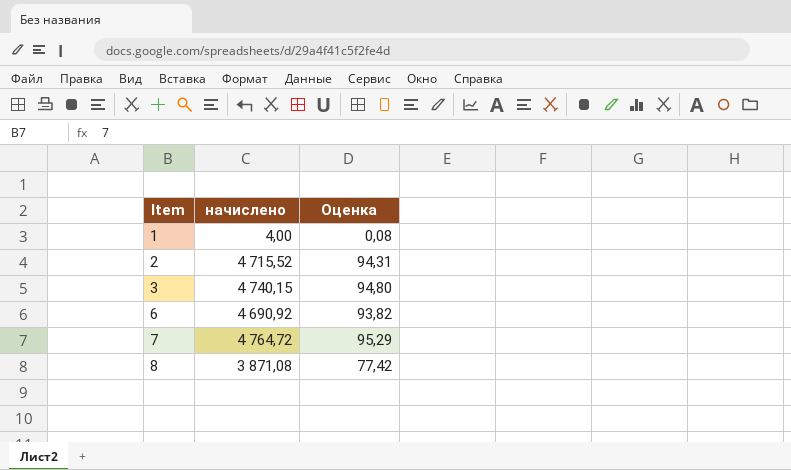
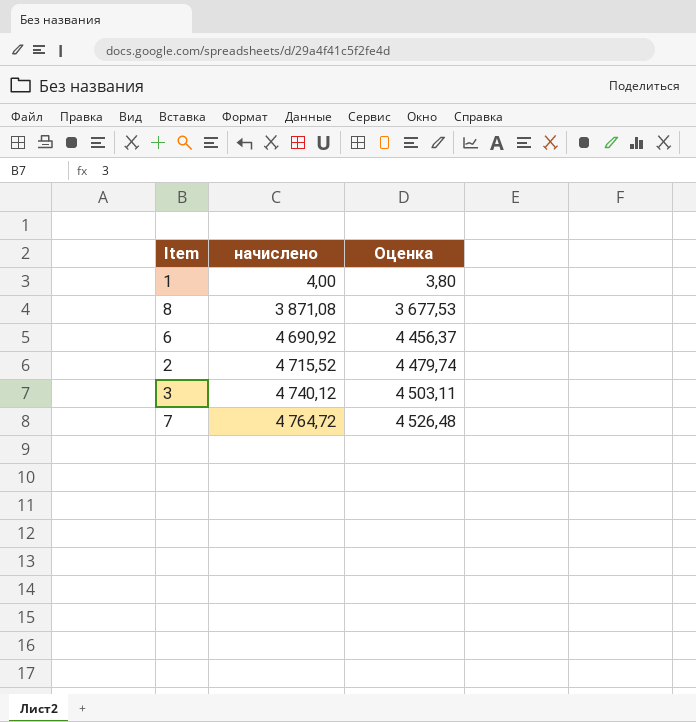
row order: Item ascending -> начислено ascending
column Оценка | formula: [начислено] * 0,02 -> [начислено] * 0,95
3 | начислено: 4 740,15 -> 4 740,12

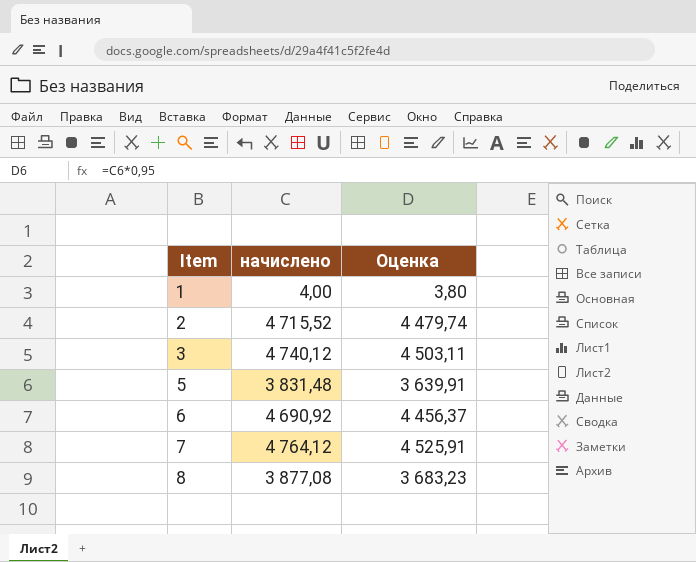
row order: начислено ascending -> Item ascending
row 5: none -> 3 831,48 | 3 639,91
7 | начислено: 4 764,72 -> 4 764,12
7 | Оценка: 4 526,48 -> 4 525,91
8 | начислено: 3 871,08 -> 3 877,08
8 | Оценка: 3 677,53 -> 3 683,23

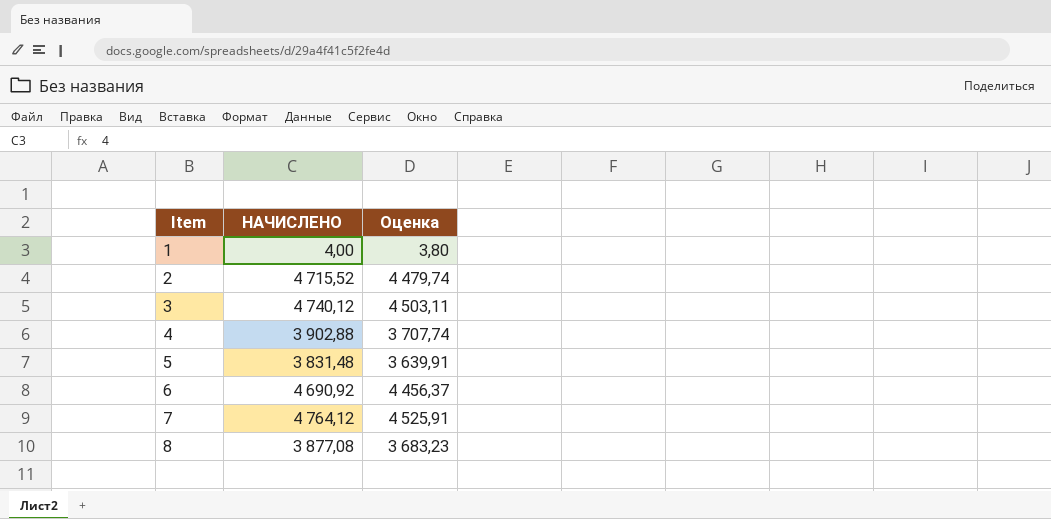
column name: начислено -> НАЧИСЛЕНО
row 4: none -> 3 902,88 | 3 707,74

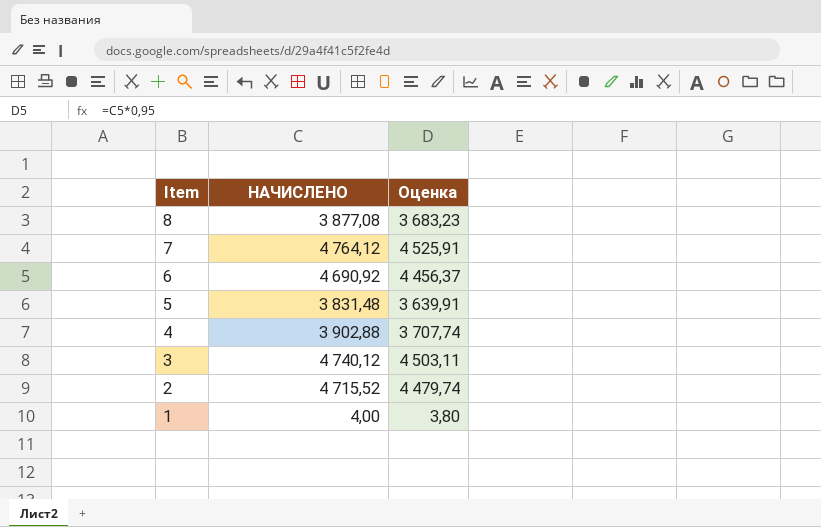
row order: Item ascending -> Item descending

